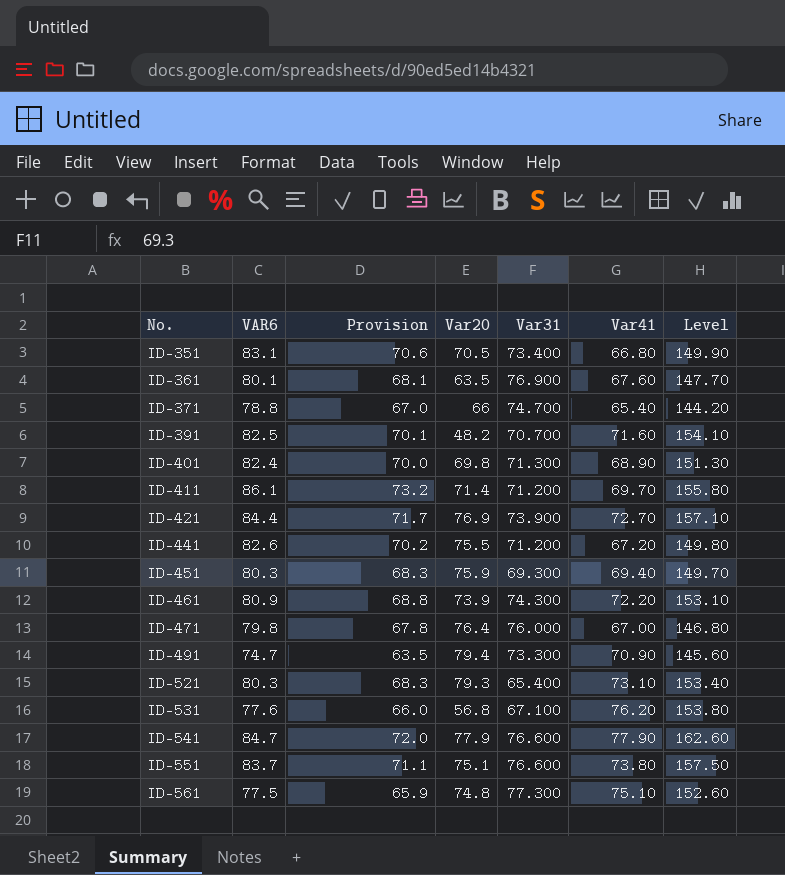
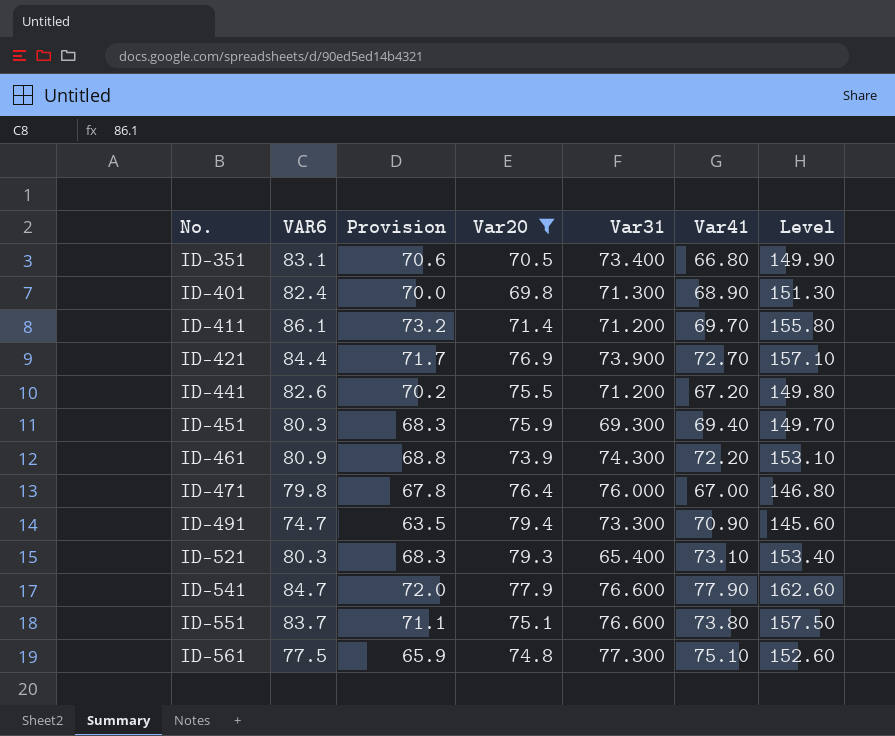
filter: none -> Var20 >= 69.8

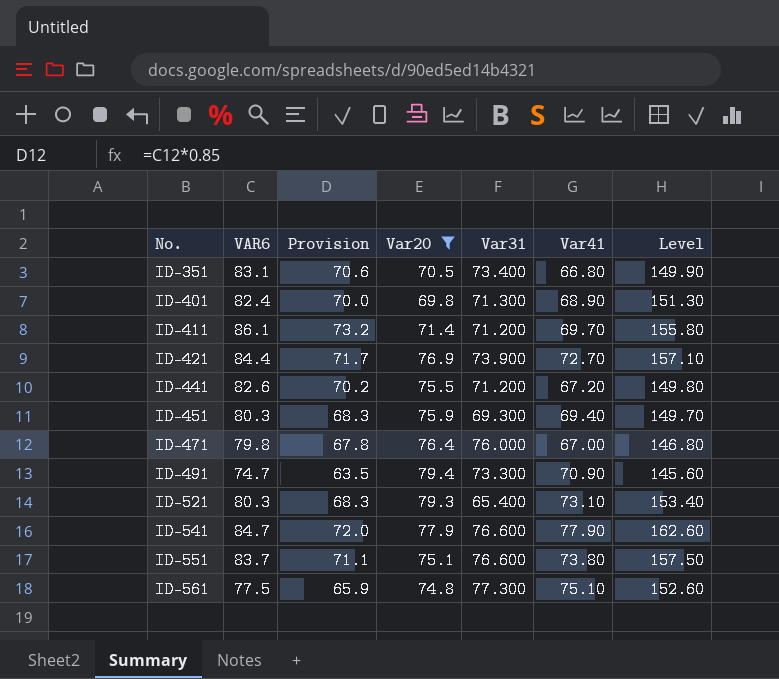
row ID-461: 80.9 | 68.8 | 73.9 | 74.300 | 72.20 | 153.10 -> none

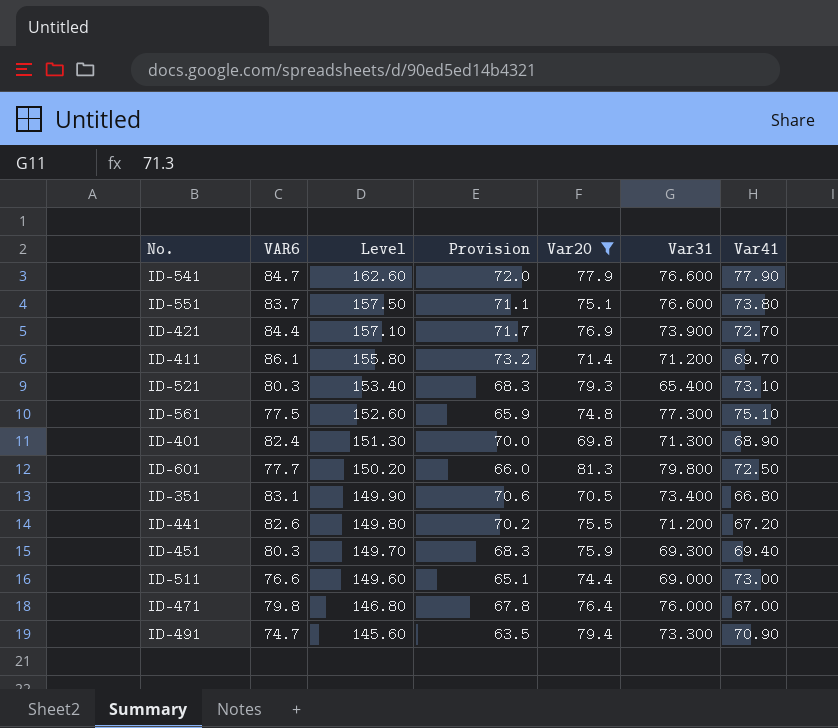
row order: No. ascending -> Level descending
column Level | position: 7 -> 3
row ID-601: none -> 77.7 | 150.20 | 66.0 | 81.3 | 79.800 | 72.50
row ID-511: none -> 76.6 | 149.60 | 65.1 | 74.4 | 69.000 | 73.00

